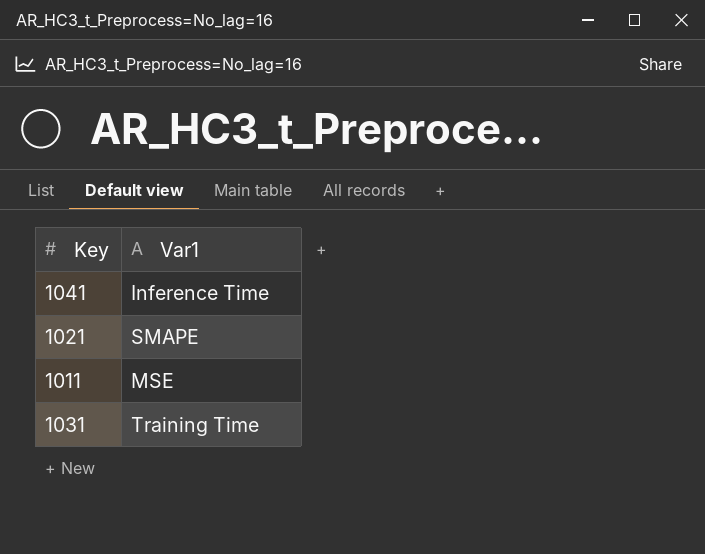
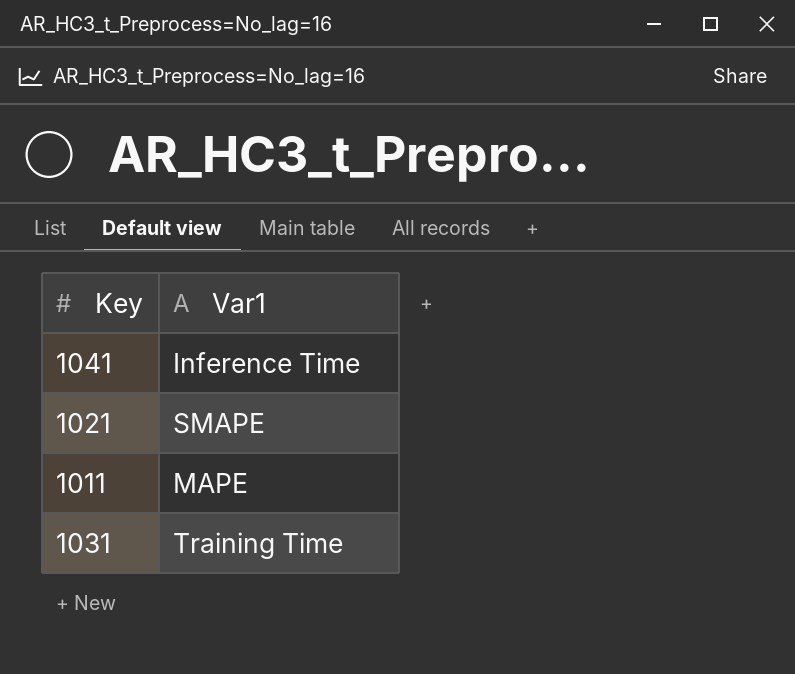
1011 | Var1: MSE -> MAPE

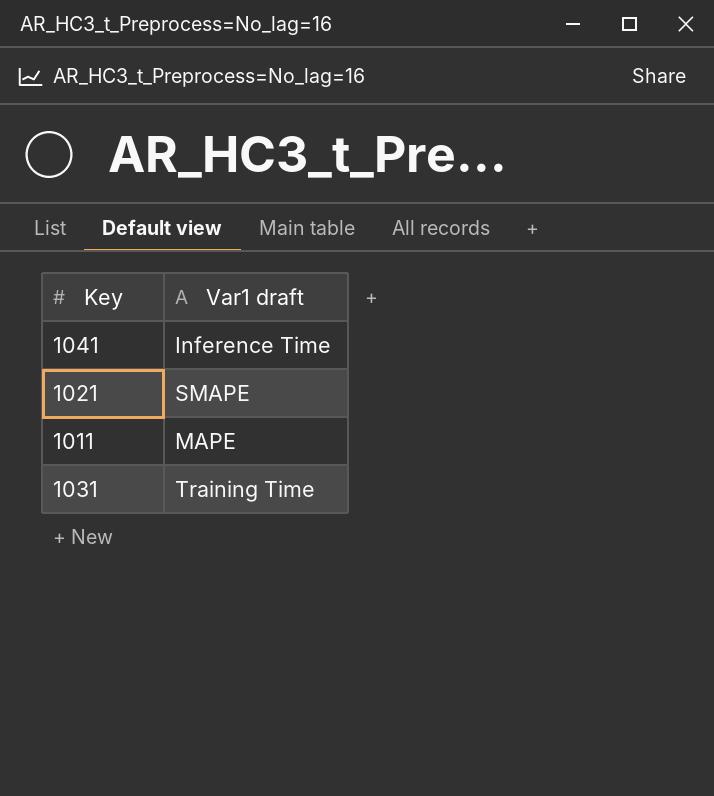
column name: Var1 -> Var1 draft

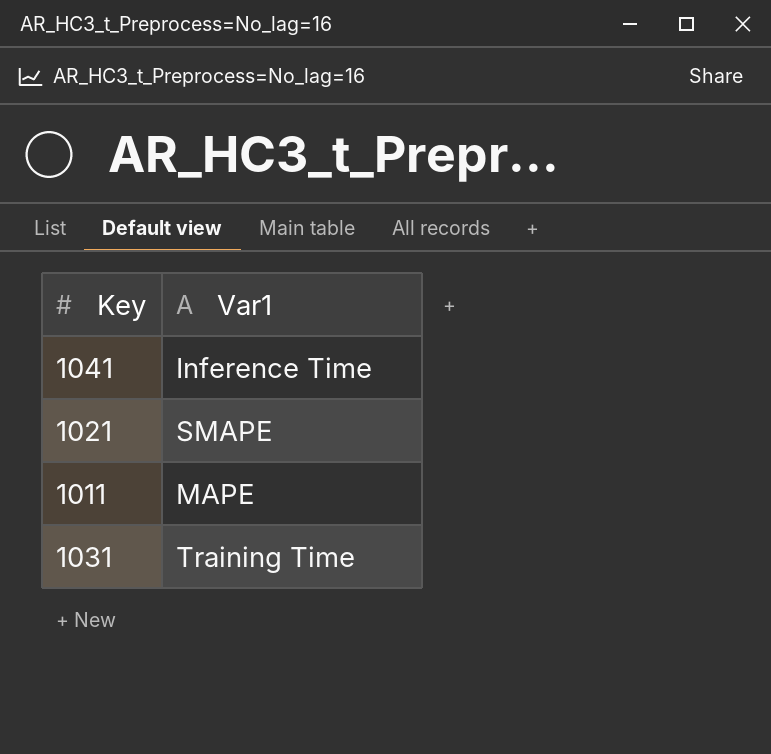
column name: Var1 draft -> Var1

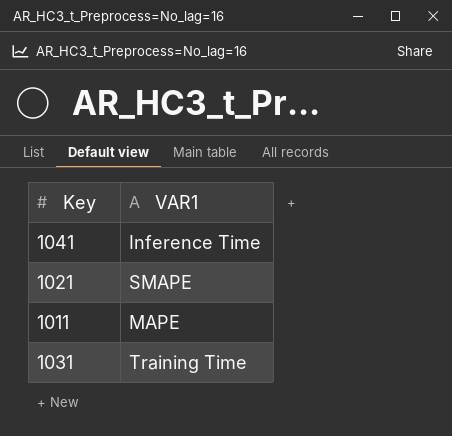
column name: Var1 -> VAR1

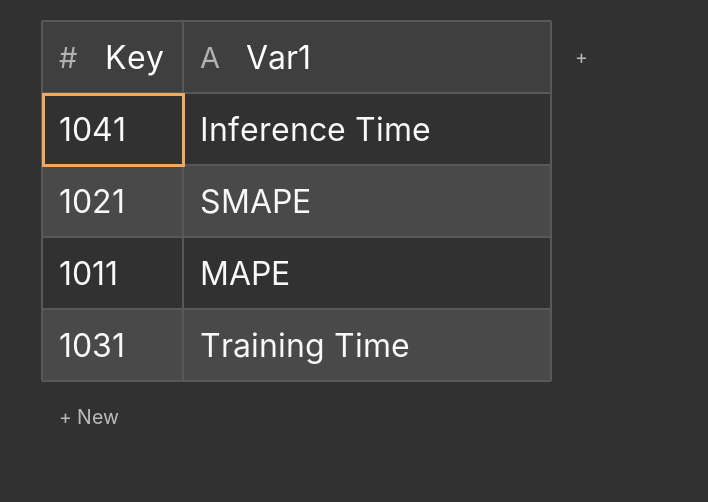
column name: VAR1 -> Var1

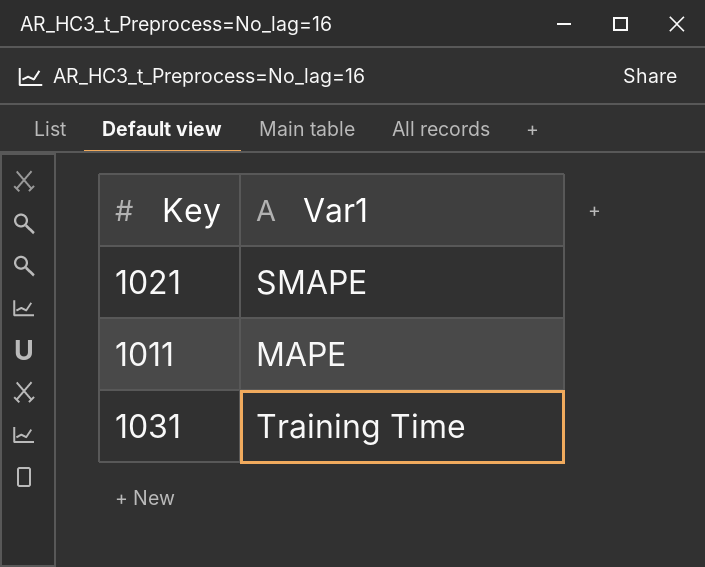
row 1041: Inference Time -> none

